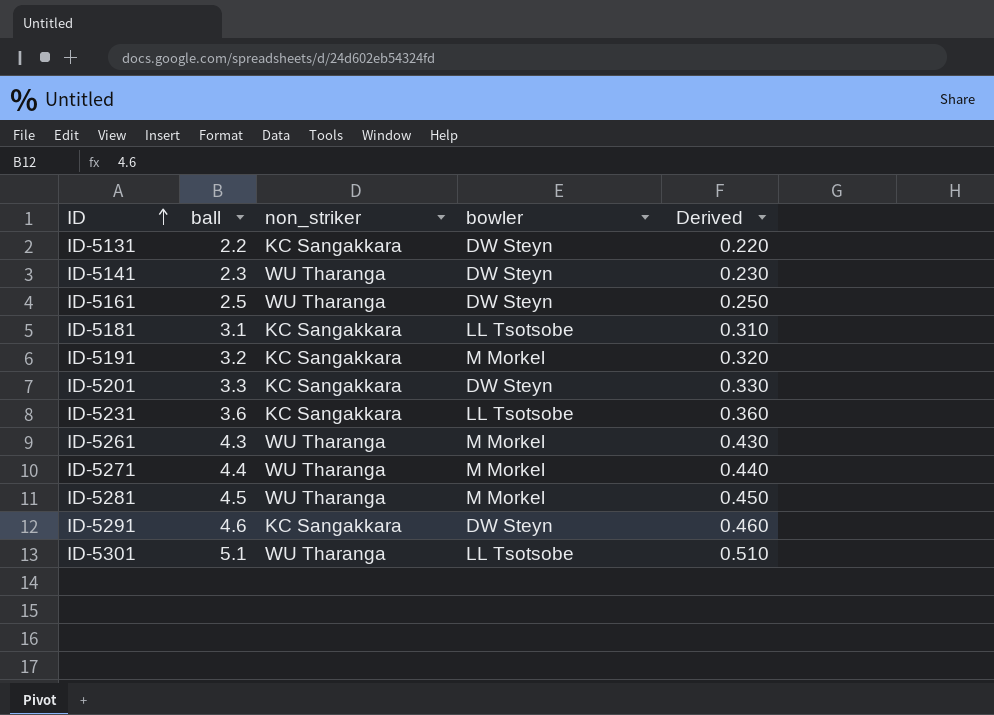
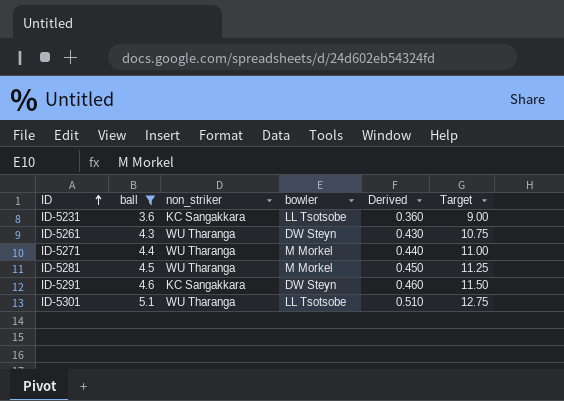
filter: none -> ball >= 3.6
column Target | formula: none -> [ball] * 2.5
ID-5261 | bowler: M Morkel -> DW Steyn

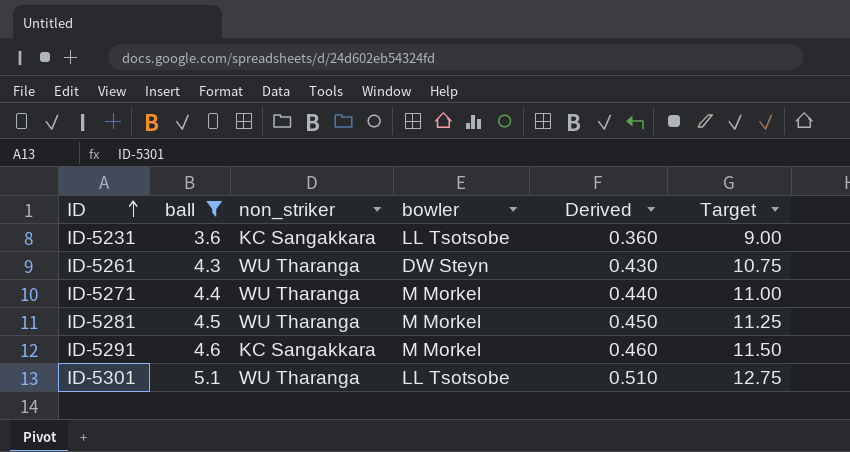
ID-5291 | bowler: DW Steyn -> M Morkel

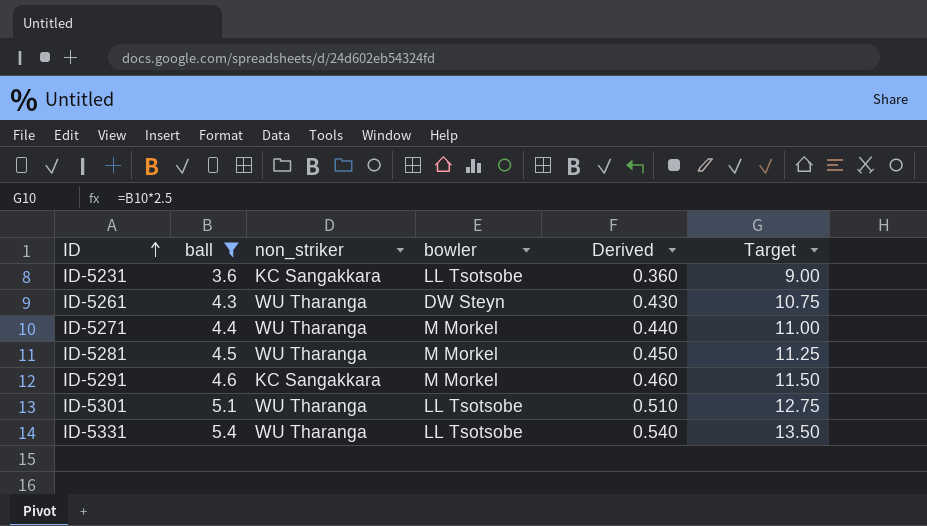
row ID-5331: none -> 5.4 | WU Tharanga | LL Tsotsobe | 0.540 | 13.50

